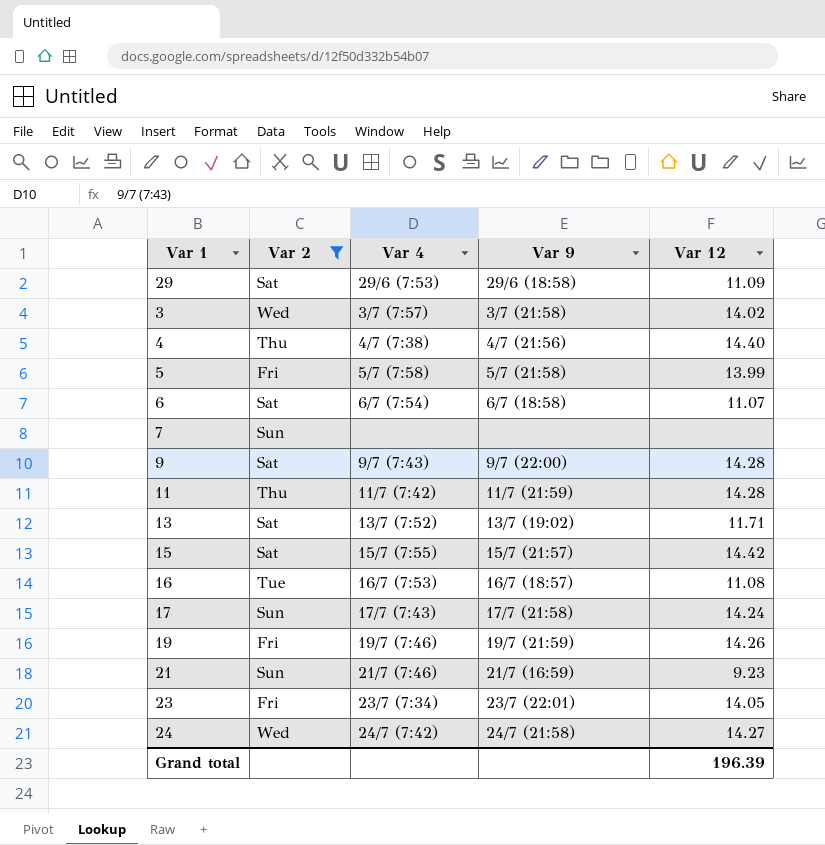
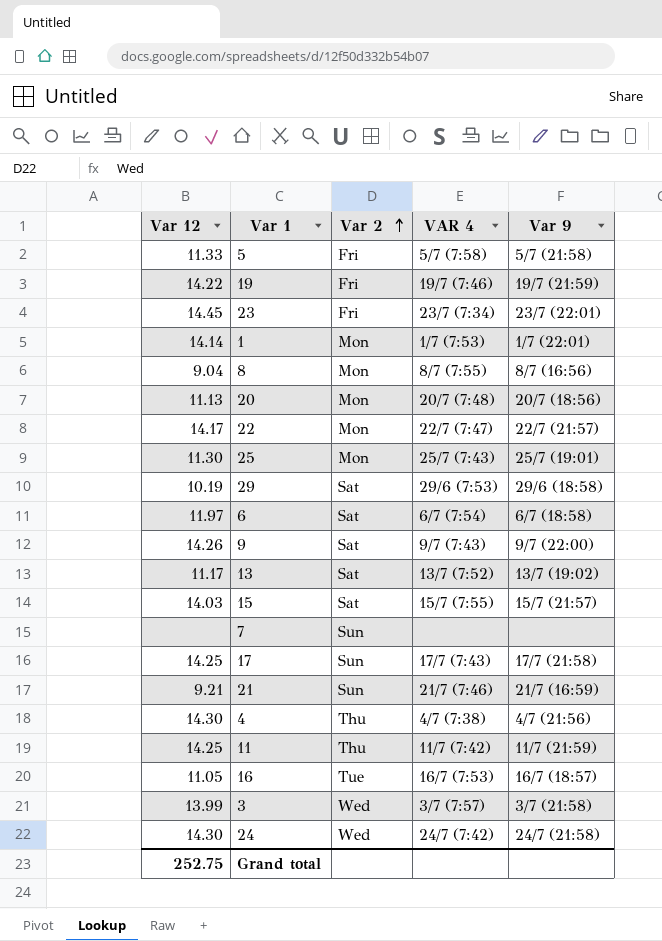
filter: Var 2 != Mon -> none
row order: none -> Var 2 ascending
column Var 12 | position: 5 -> 1
column name: Var 4 -> VAR 4
5 | Var 12: 13.99 -> 11.33
19 | Var 12: 14.26 -> 14.22
23 | Var 12: 14.05 -> 14.45
29 | Var 12: 11.09 -> 10.19
6 | Var 12: 11.07 -> 11.97
9 | Var 12: 14.28 -> 14.26
13 | Var 12: 11.71 -> 11.17
15 | Var 12: 14.42 -> 14.03
17 | Var 12: 14.24 -> 14.25
21 | Var 12: 9.23 -> 9.21
4 | Var 12: 14.40 -> 14.30
11 | Var 12: 14.28 -> 14.25
16 | Var 12: 11.08 -> 11.05
3 | Var 12: 14.02 -> 13.99
24 | Var 12: 14.27 -> 14.30
Grand total | Var 12: 196.39 -> 252.75

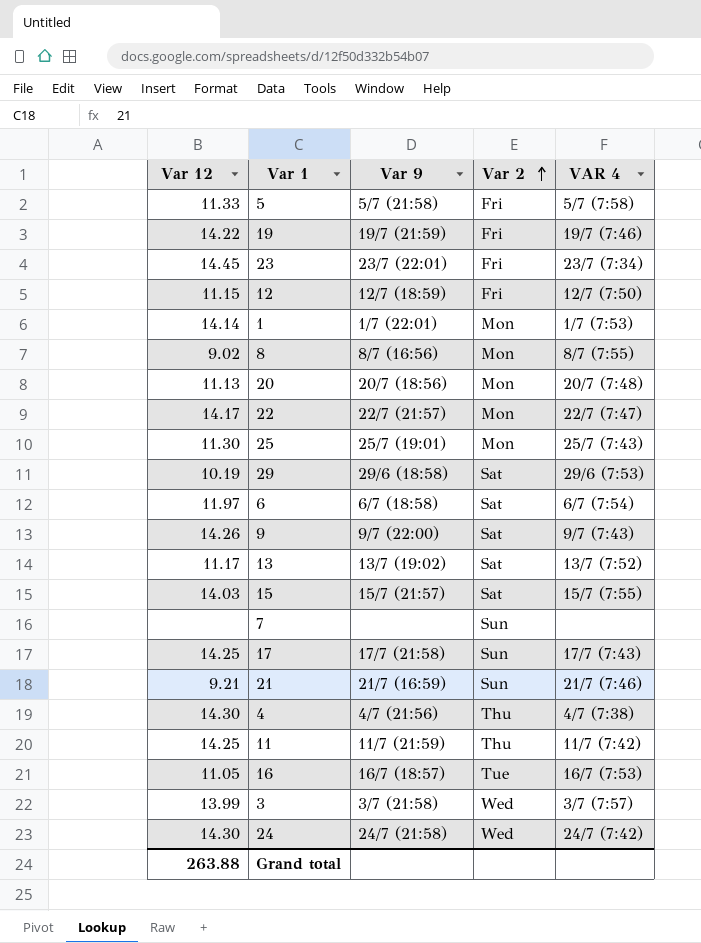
column Var 9 | position: 5 -> 3
row 12: none -> 11.15 | 12/7 (18:59) | Fri | 12/7 (7:50)
8 | Var 12: 9.04 -> 9.02
Grand total | Var 12: 252.75 -> 263.88

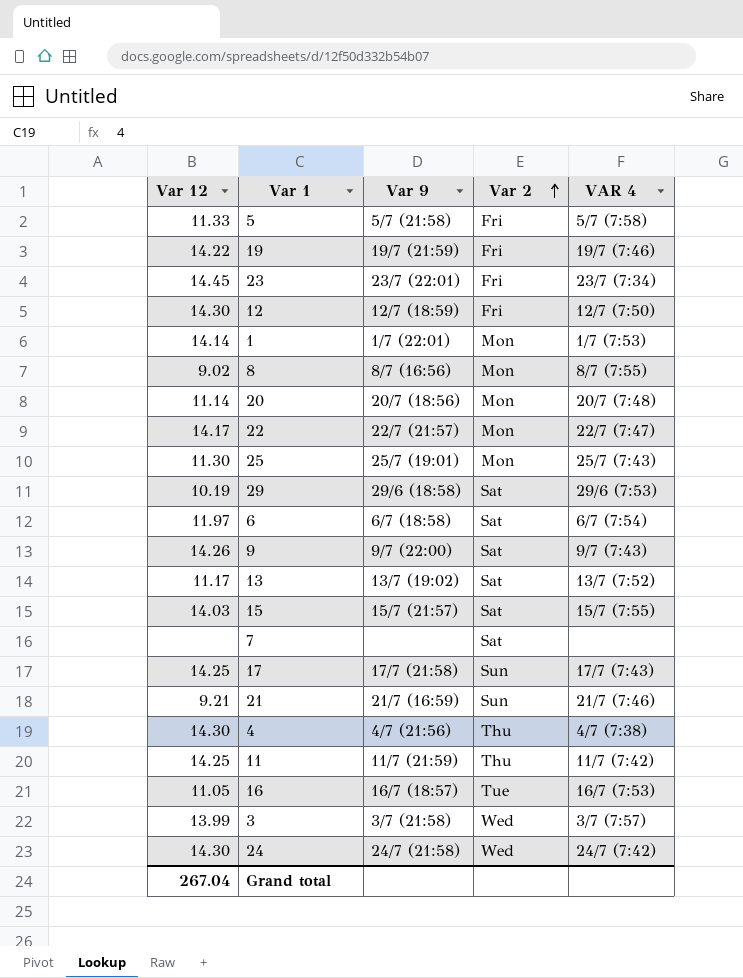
12 | Var 12: 11.15 -> 14.30
20 | Var 12: 11.13 -> 11.14
7 | Var 2: Sun -> Sat
Grand total | Var 12: 263.88 -> 267.04

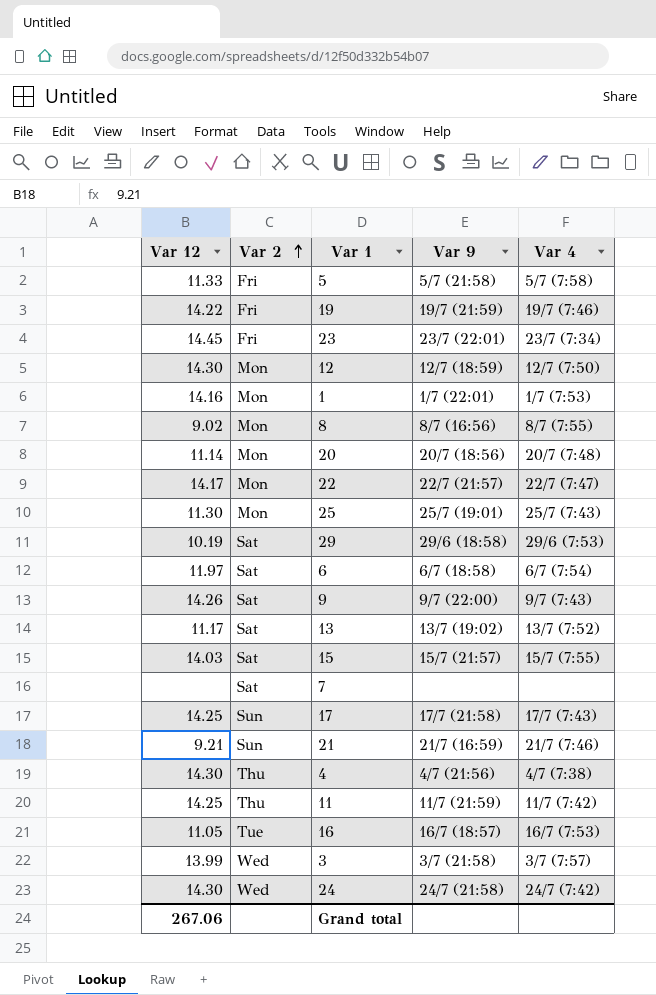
column Var 2 | position: 4 -> 2
column name: VAR 4 -> Var 4
12 | Var 2: Fri -> Mon
1 | Var 12: 14.14 -> 14.16
Grand total | Var 12: 267.04 -> 267.06

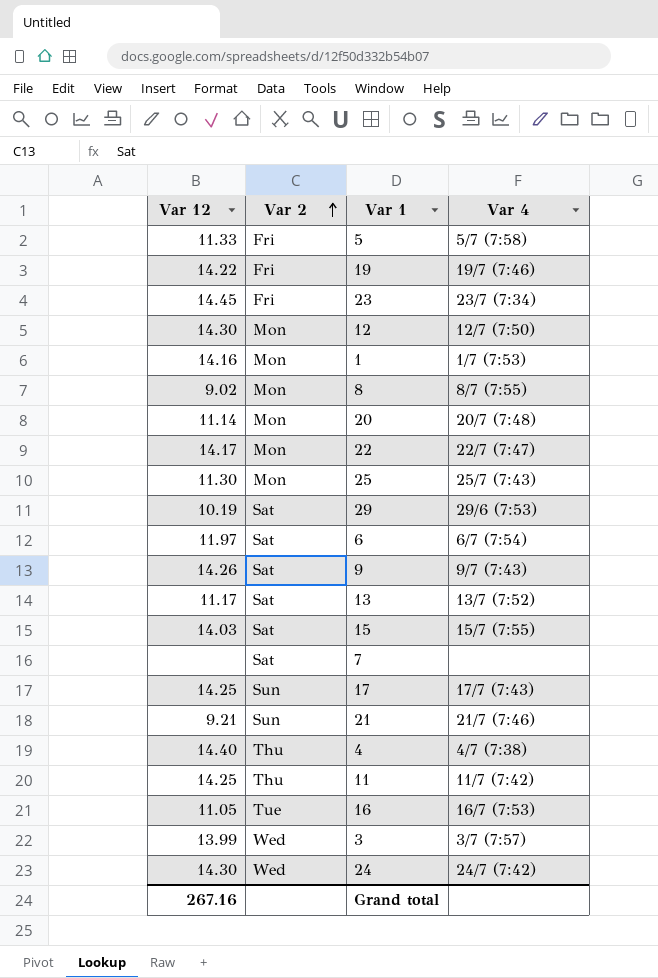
column Var 9 | position: 4 -> none
4 | Var 12: 14.30 -> 14.40
Grand total | Var 12: 267.06 -> 267.16

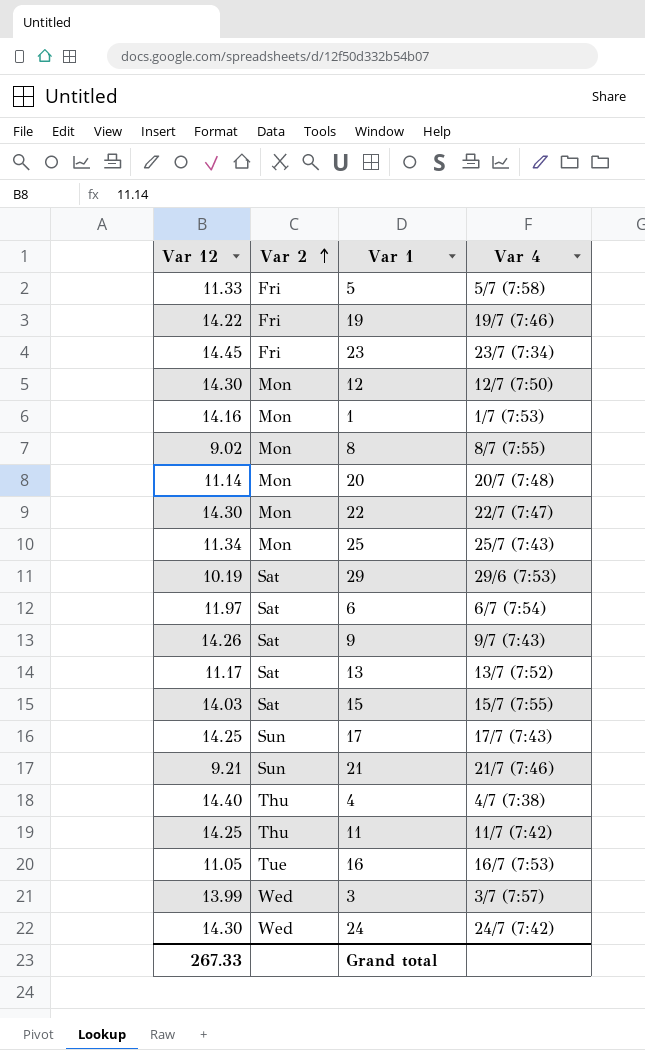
row 7: none | Sat | none -> none
22 | Var 12: 14.17 -> 14.30
25 | Var 12: 11.30 -> 11.34
Grand total | Var 12: 267.16 -> 267.33

